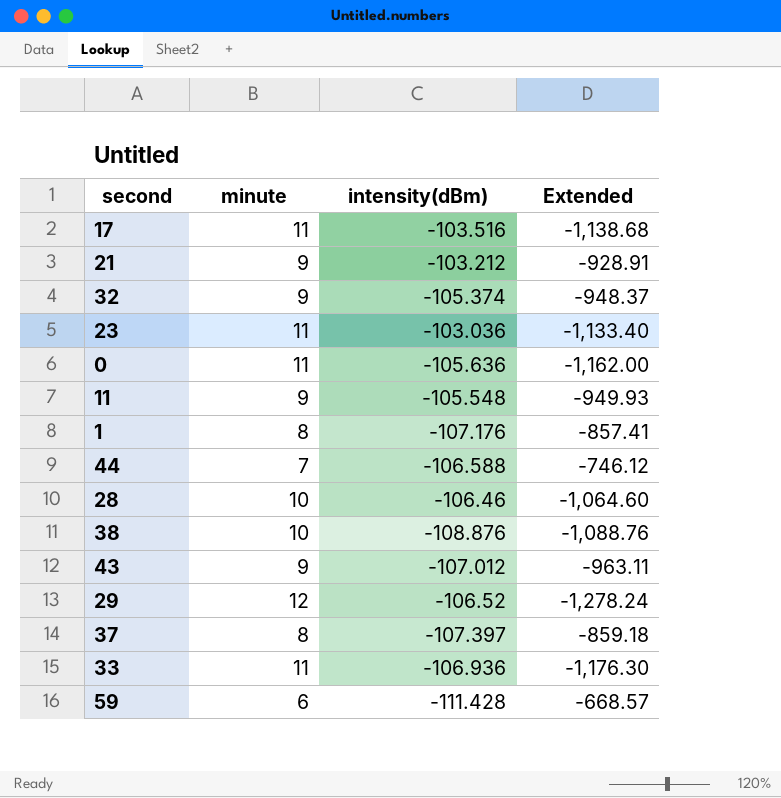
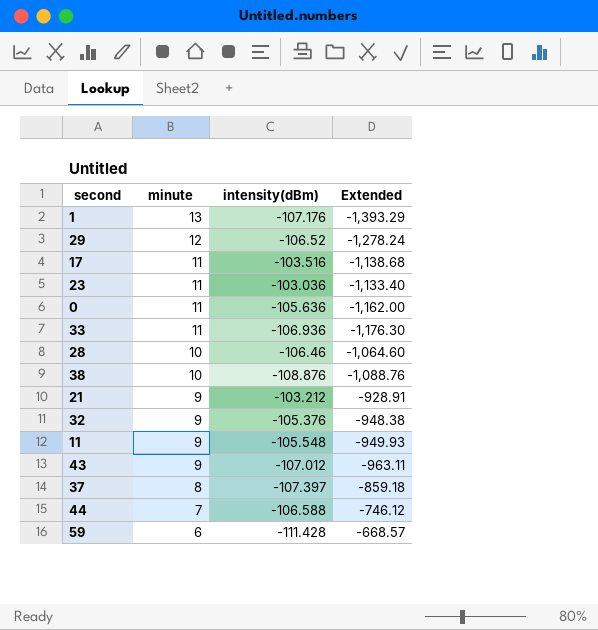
row order: none -> minute descending
1 | minute: 8 -> 13
1 | Extended: -857.41 -> -1,393.29
32 | intensity(dBm): -105.374 -> -105.376
32 | Extended: -948.37 -> -948.38

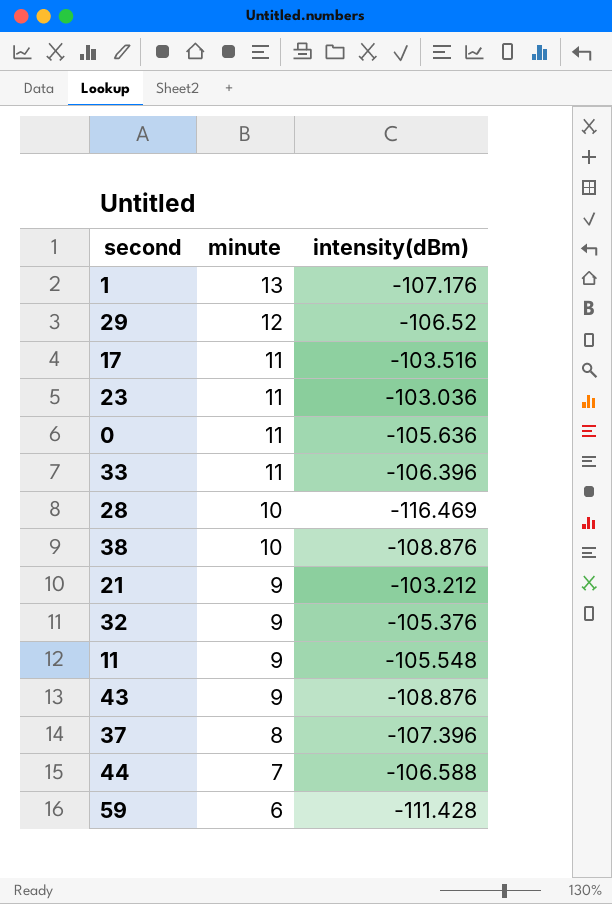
column Extended | formula: [minute] * [intensity(dBm)] -> none
33 | intensity(dBm): -106.936 -> -106.396
28 | intensity(dBm): -106.46 -> -116.469
43 | intensity(dBm): -107.012 -> -108.876
37 | intensity(dBm): -107.397 -> -107.396

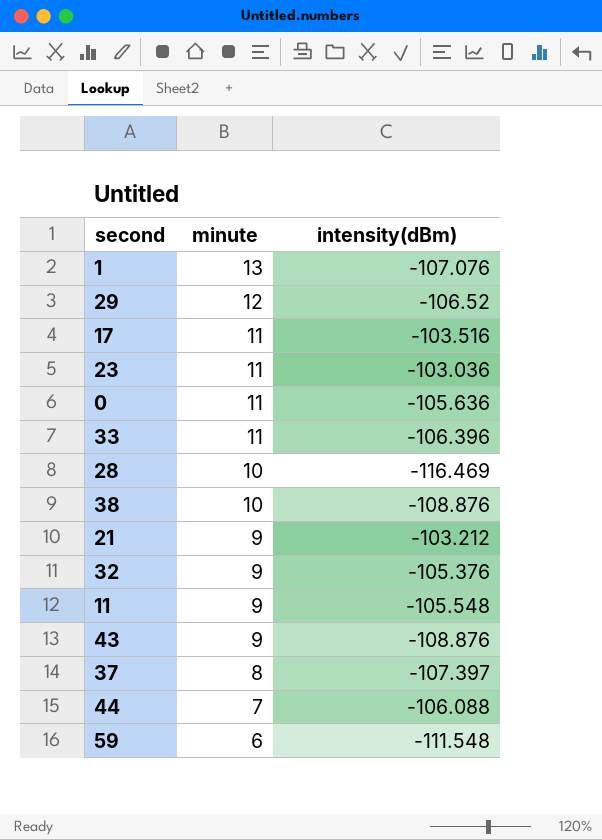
1 | intensity(dBm): -107.176 -> -107.076
37 | intensity(dBm): -107.396 -> -107.397
44 | intensity(dBm): -106.588 -> -106.088
59 | intensity(dBm): -111.428 -> -111.548

